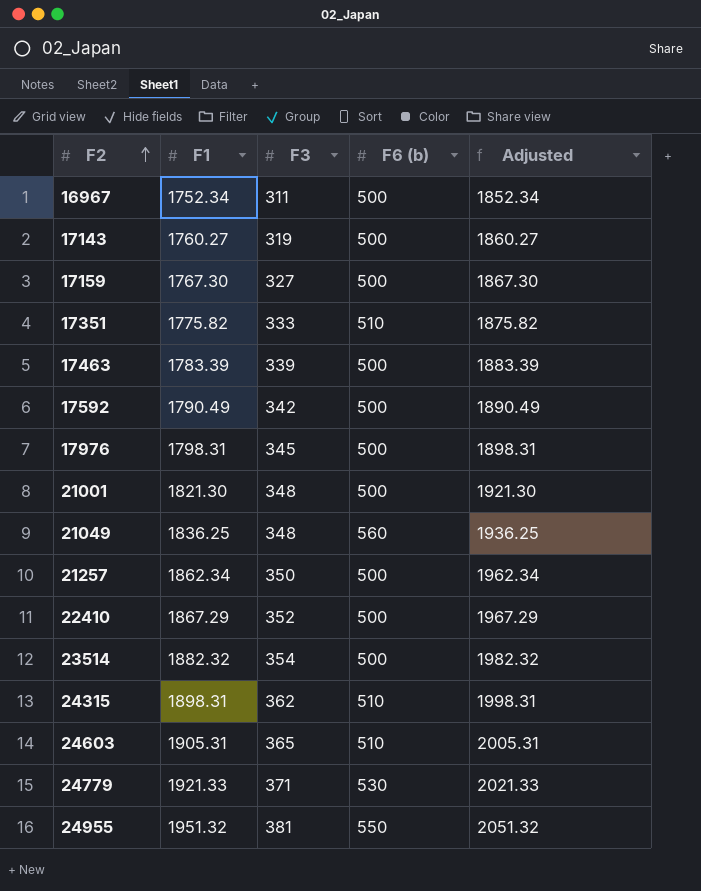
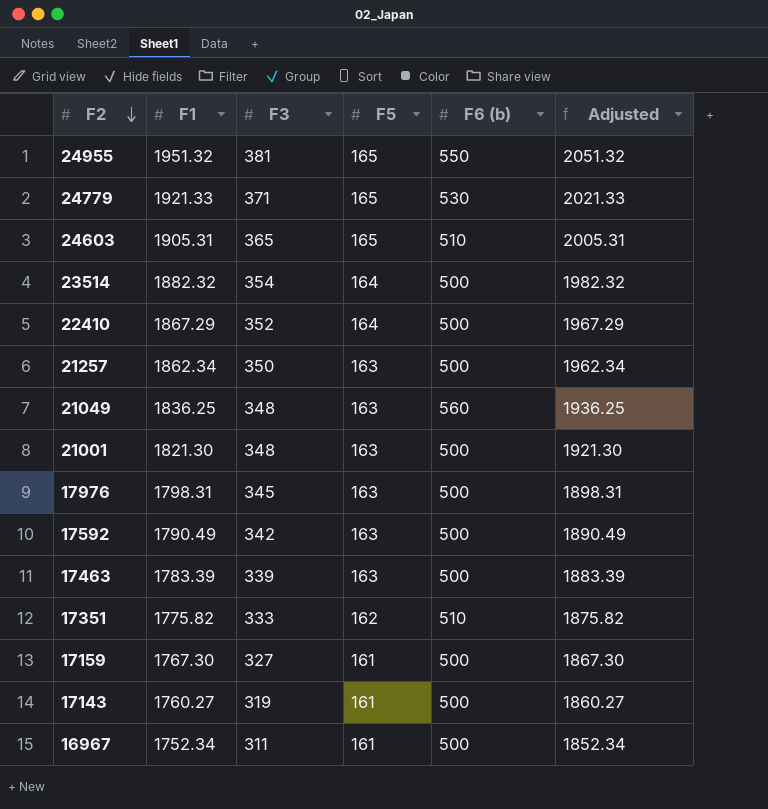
row order: F2 ascending -> F2 descending
column F5 | position: none -> 4
row 24315: 1898.31 | 362 | 510 | 1998.31 -> none

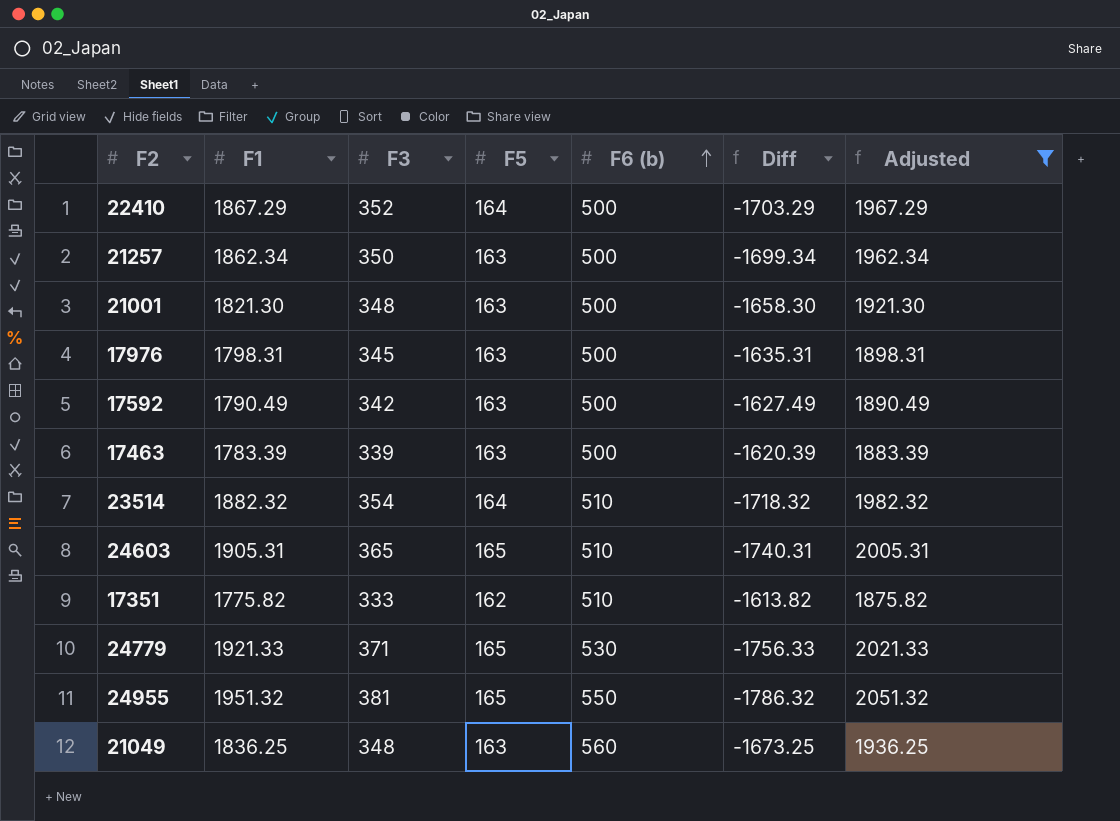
filter: none -> Adjusted >= 1875.82
row order: F2 descending -> F6 (b) ascending
column Diff | formula: none -> [F5] - [F1]
23514 | F6 (b): 500 -> 510

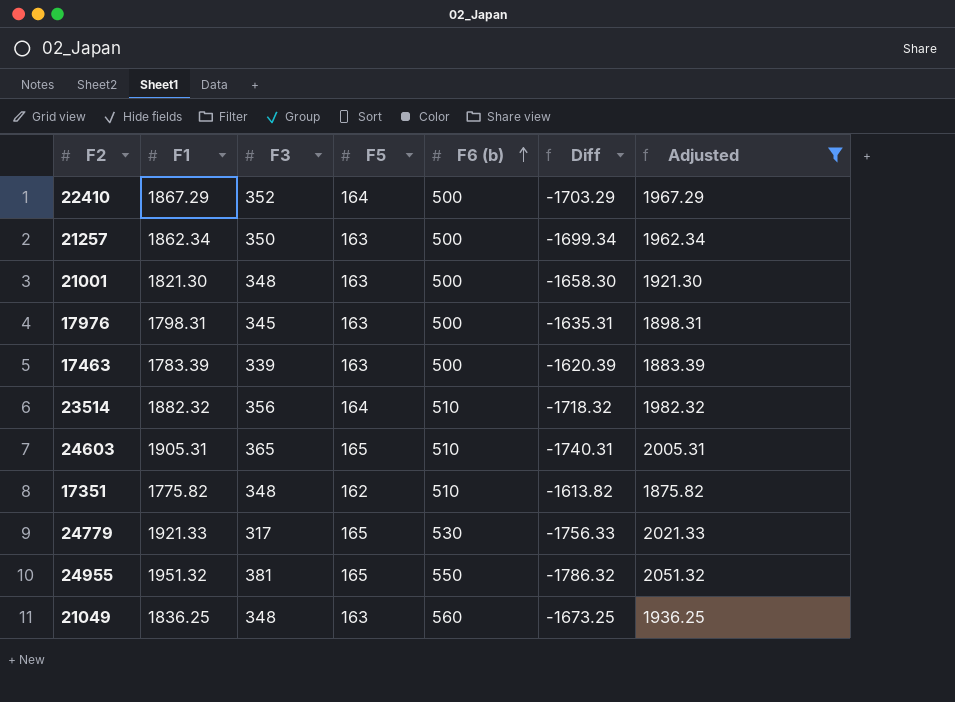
row 17592: 1790.49 | 342 | 163 | 500 | -1627.49 | 1890.49 -> none
23514 | F3: 354 -> 356
17351 | F3: 333 -> 348
24779 | F3: 371 -> 317

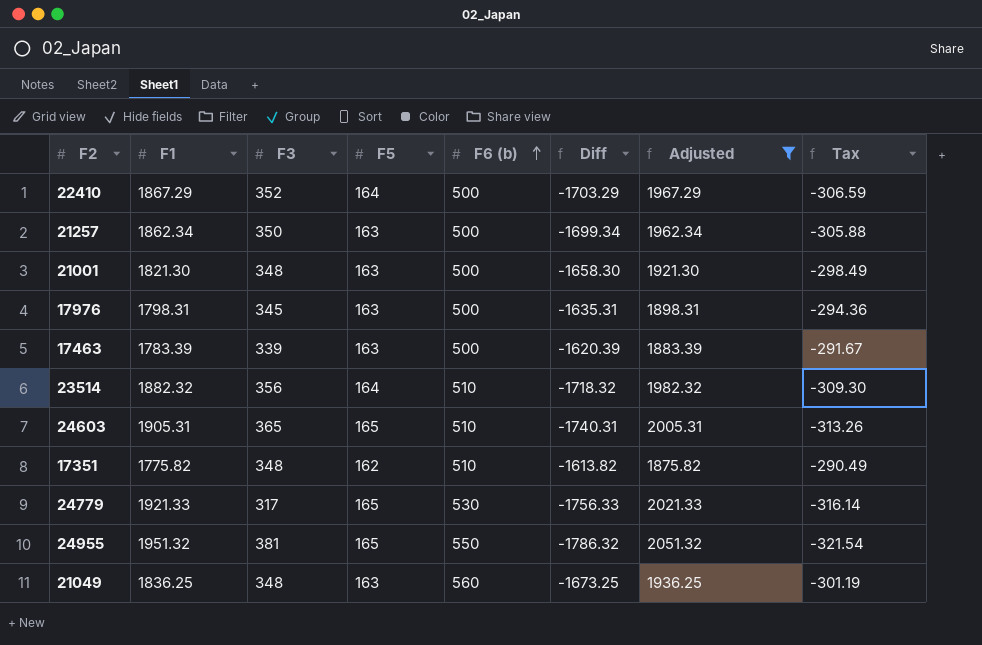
column Tax | formula: none -> [Diff] * 0.18

